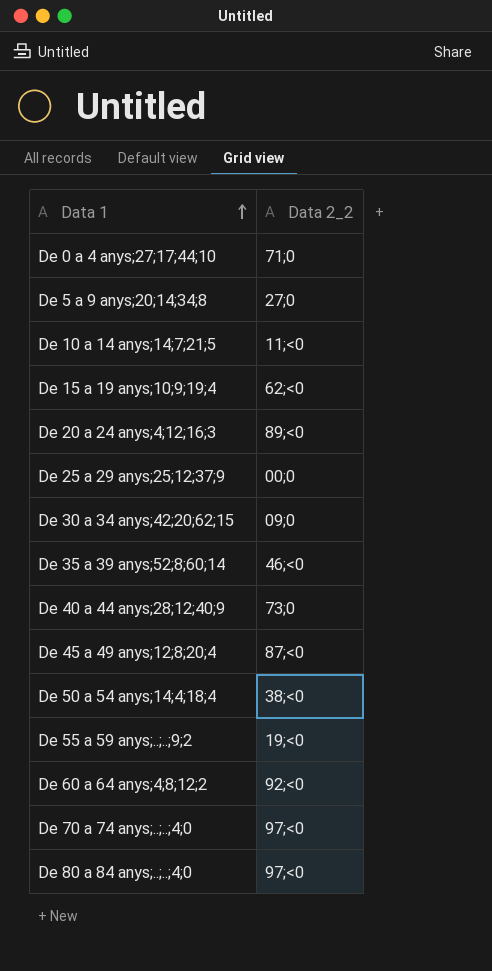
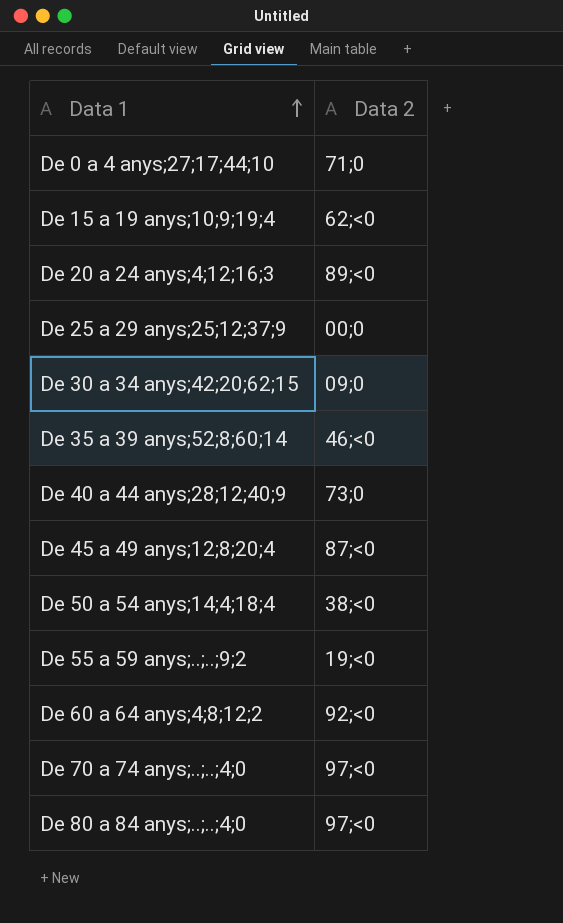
column name: Data 2_2 -> Data 2
row De 5 a 9 anys;20;14;34;8: 27;0 -> none
row De 10 a 14 anys;14;7;21;5: 11;<0 -> none

